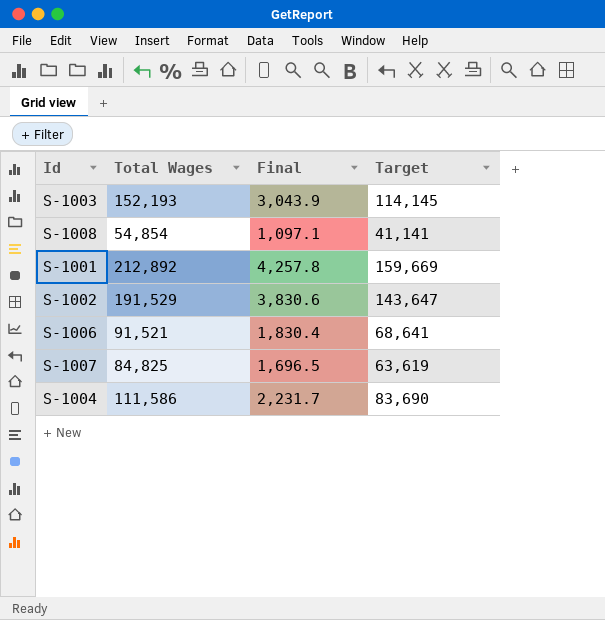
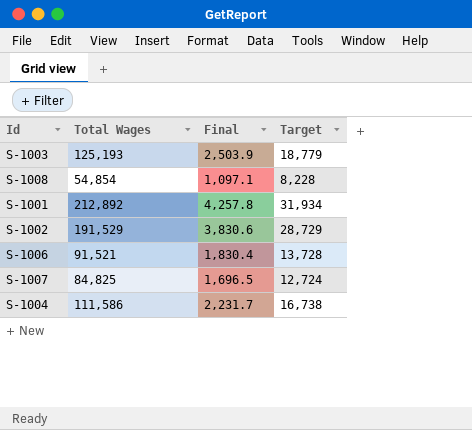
column Target | formula: [Total Wages] * 0.75 -> [Total Wages] * 0.15
S-1003 | Total Wages: 152,193 -> 125,193
S-1003 | Final: 3,043.9 -> 2,503.9

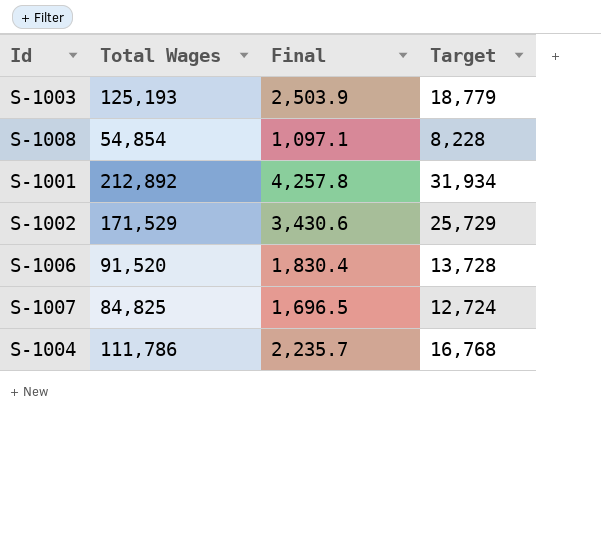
S-1002 | Total Wages: 191,529 -> 171,529
S-1002 | Final: 3,830.6 -> 3,430.6
S-1002 | Target: 28,729 -> 25,729
S-1006 | Total Wages: 91,521 -> 91,520
S-1004 | Total Wages: 111,586 -> 111,786
S-1004 | Final: 2,231.7 -> 2,235.7
S-1004 | Target: 16,738 -> 16,768

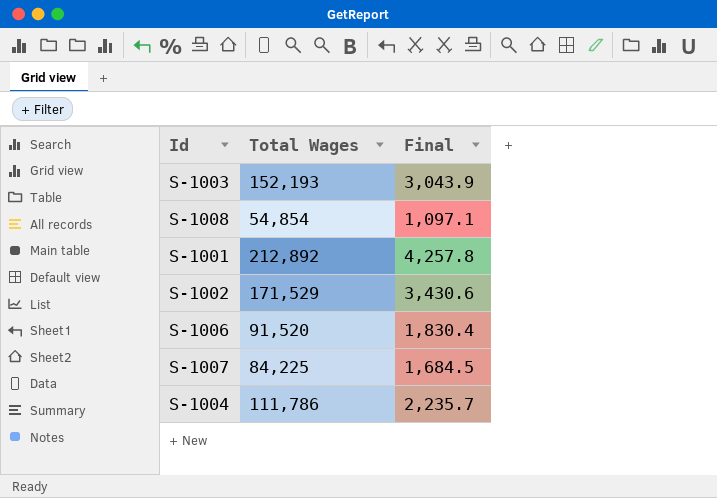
column Target | formula: [Total Wages] * 0.15 -> none
S-1003 | Total Wages: 125,193 -> 152,193
S-1003 | Final: 2,503.9 -> 3,043.9
S-1007 | Total Wages: 84,825 -> 84,225
S-1007 | Final: 1,696.5 -> 1,684.5

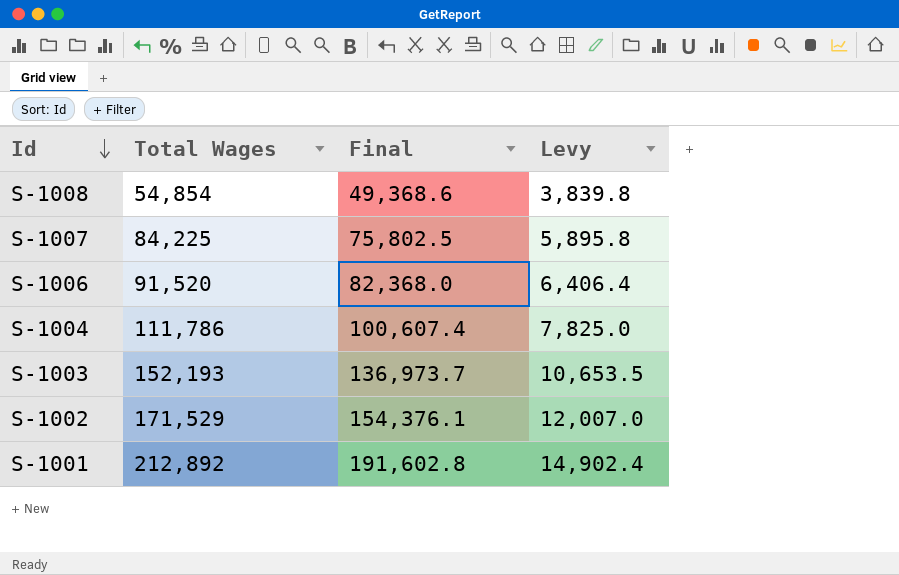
row order: none -> Id descending
column Final | formula: [Total Wages] * 0.02 -> [Total Wages] * 0.9
column Levy | formula: none -> [Total Wages] * 0.07

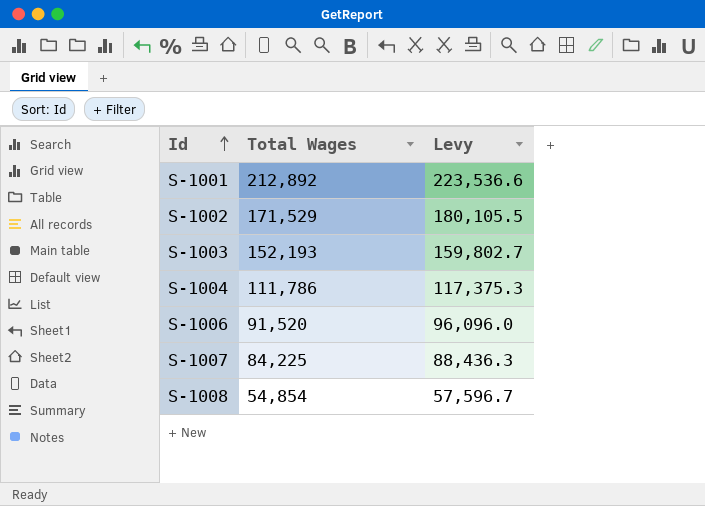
row order: Id descending -> Id ascending
column Final | formula: [Total Wages] * 0.9 -> none
column Levy | formula: [Total Wages] * 0.07 -> [Total Wages] * 1.05

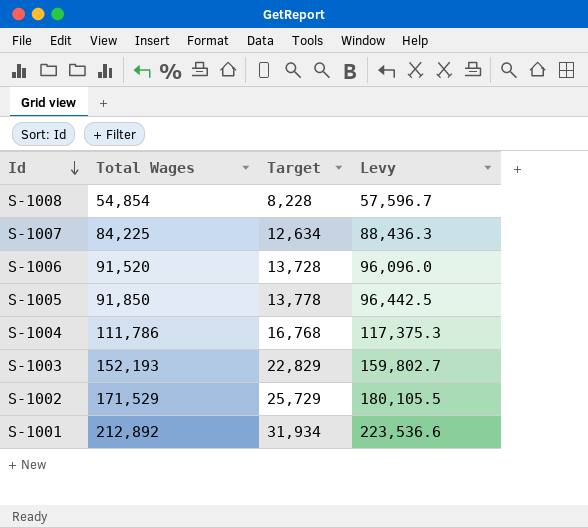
row order: Id ascending -> Id descending
column Target | formula: none -> [Total Wages] * 0.15
row S-1005: none -> 91,850 | 13,778 | 96,442.5

